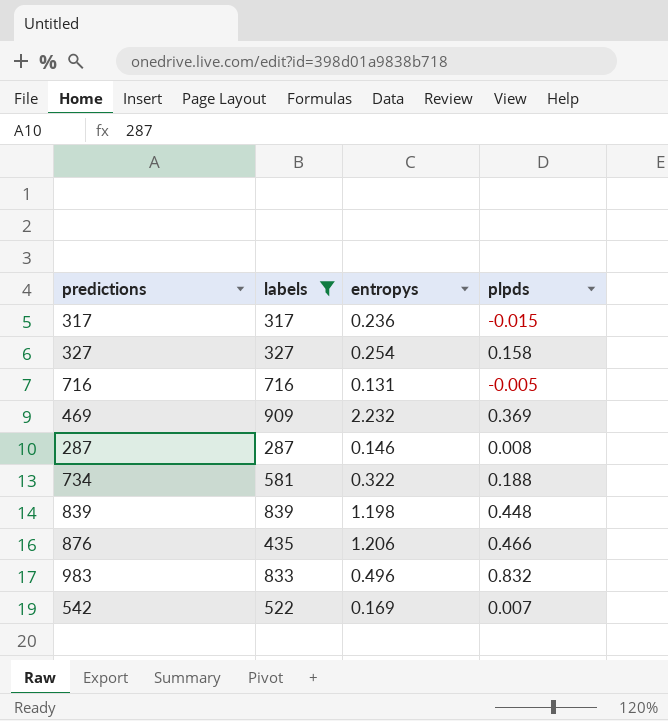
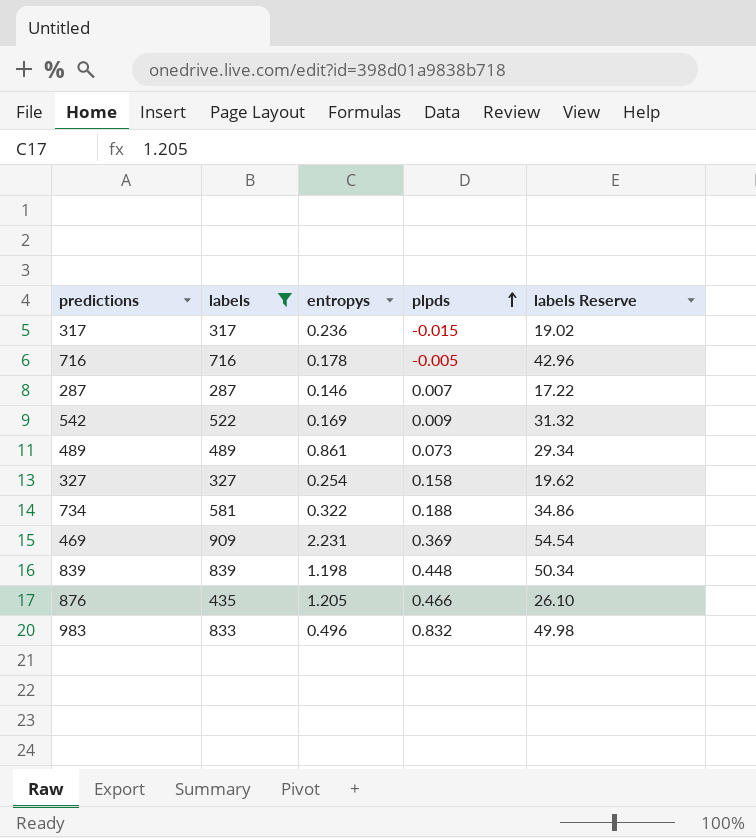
row order: none -> plpds ascending
column labels Reserve | formula: none -> [labels] * 0.06
716 | entropys: 0.131 -> 0.178
287 | plpds: 0.008 -> 0.007
542 | plpds: 0.007 -> 0.009
row 489: none -> 489 | 0.861 | 0.073 | 29.34
469 | entropys: 2.232 -> 2.231
876 | entropys: 1.206 -> 1.205

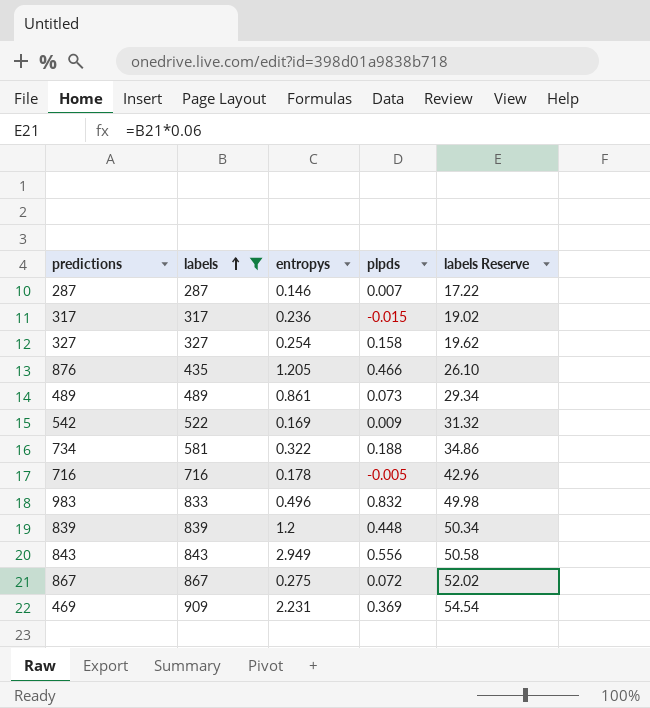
row order: plpds ascending -> labels ascending
839 | entropys: 1.198 -> 1.2
row 843: none -> 843 | 2.949 | 0.556 | 50.58
row 867: none -> 867 | 0.275 | 0.072 | 52.02

